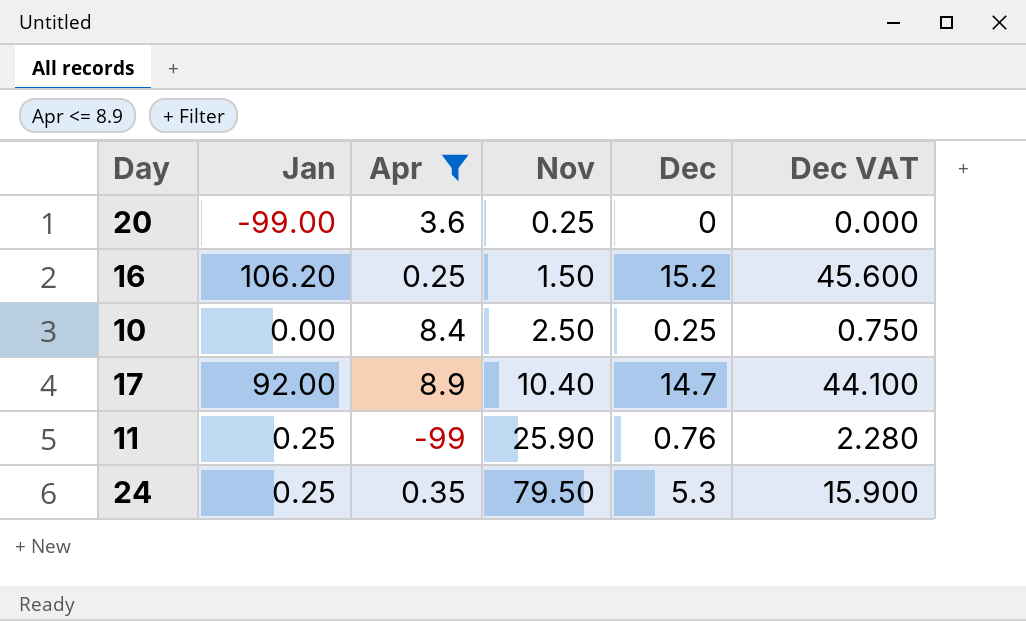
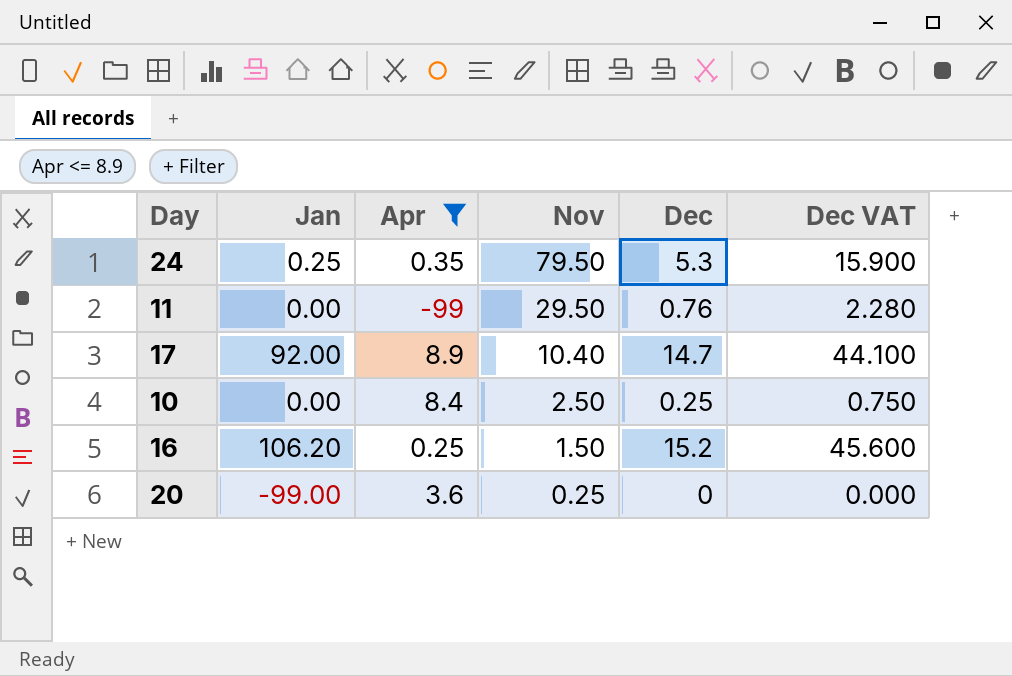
row order: Nov ascending -> Nov descending
11 | Jan: 0.25 -> 0.00
11 | Nov: 25.90 -> 29.50

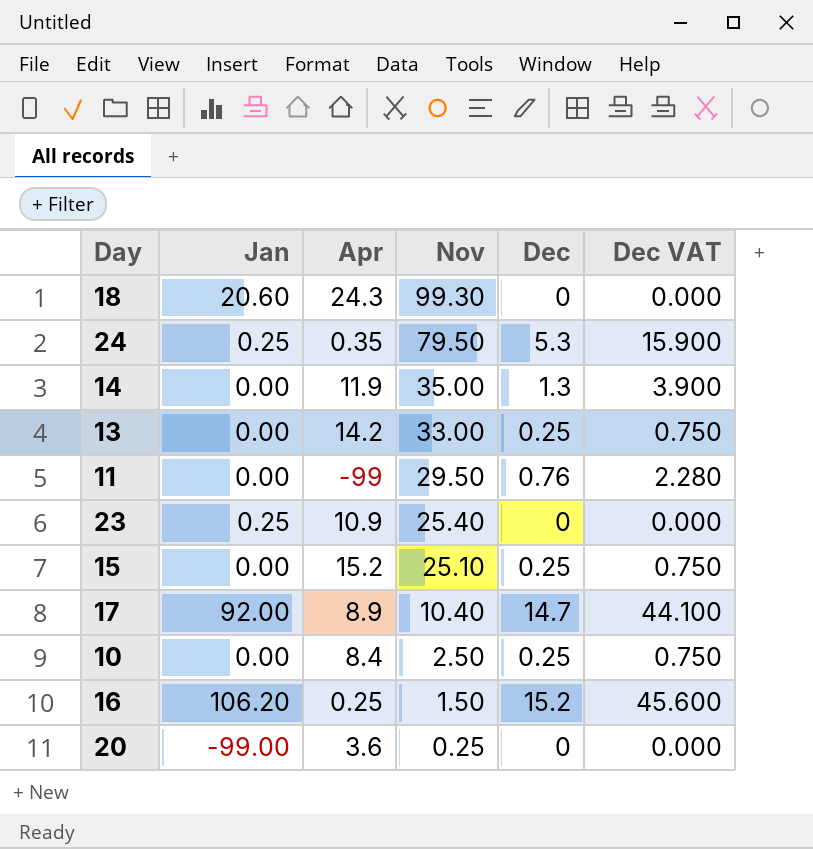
filter: Apr <= 8.9 -> none

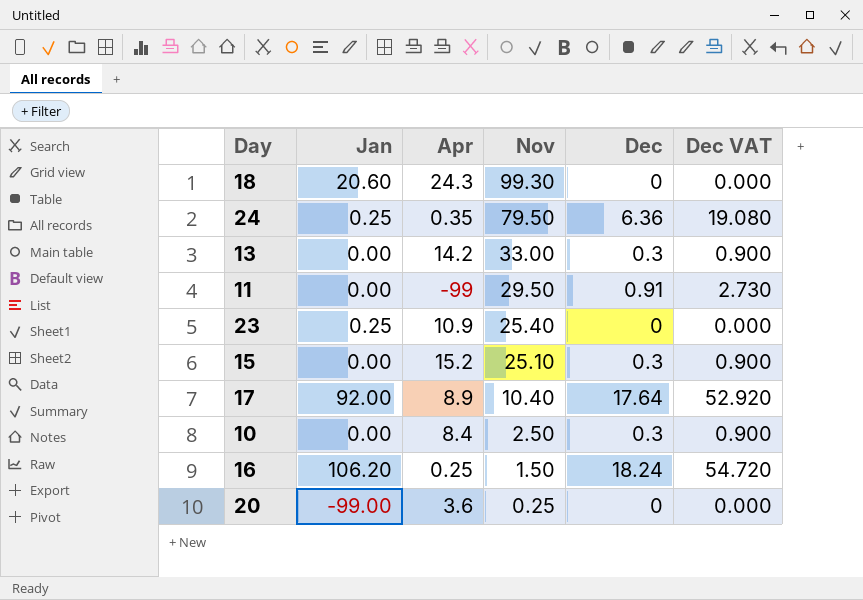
row 14: 0.00 | 11.9 | 35.00 | 1.3 | 3.900 -> none
24 | Dec: 5.3 -> 6.36
24 | Dec VAT: 15.900 -> 19.080
13 | Dec: 0.25 -> 0.3
13 | Dec VAT: 0.750 -> 0.900
11 | Dec: 0.76 -> 0.91
11 | Dec VAT: 2.280 -> 2.730
15 | Dec: 0.25 -> 0.3
15 | Dec VAT: 0.750 -> 0.900
17 | Dec: 14.7 -> 17.64
17 | Dec VAT: 44.100 -> 52.920
10 | Dec: 0.25 -> 0.3
10 | Dec VAT: 0.750 -> 0.900
16 | Dec: 15.2 -> 18.24
16 | Dec VAT: 45.600 -> 54.720

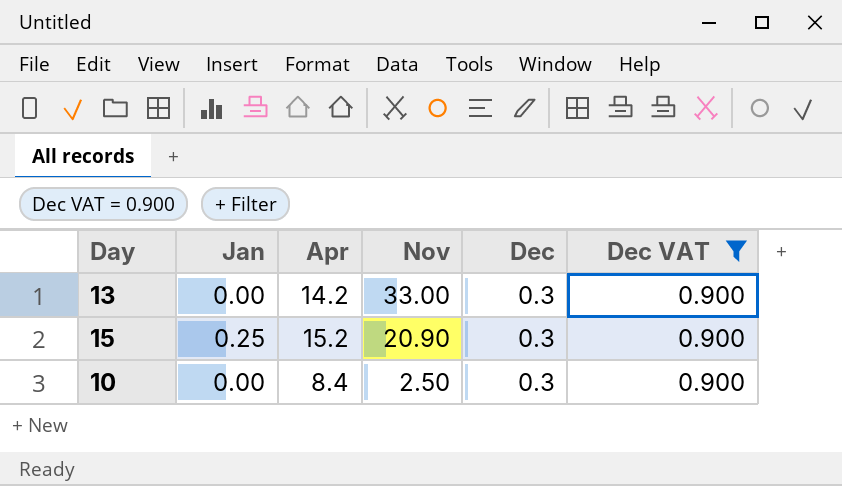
filter: none -> Dec VAT = 0.900
15 | Jan: 0.00 -> 0.25
15 | Nov: 25.10 -> 20.90

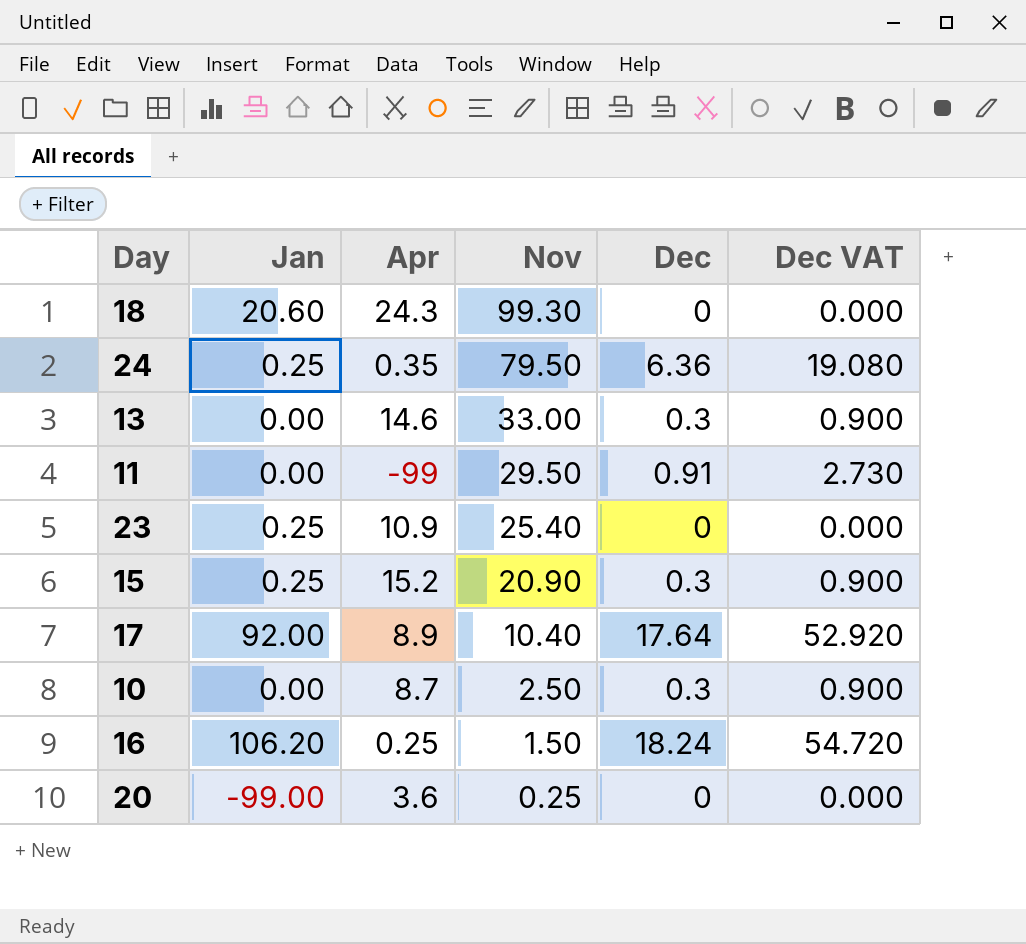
filter: Dec VAT = 0.900 -> none
13 | Apr: 14.2 -> 14.6
10 | Apr: 8.4 -> 8.7

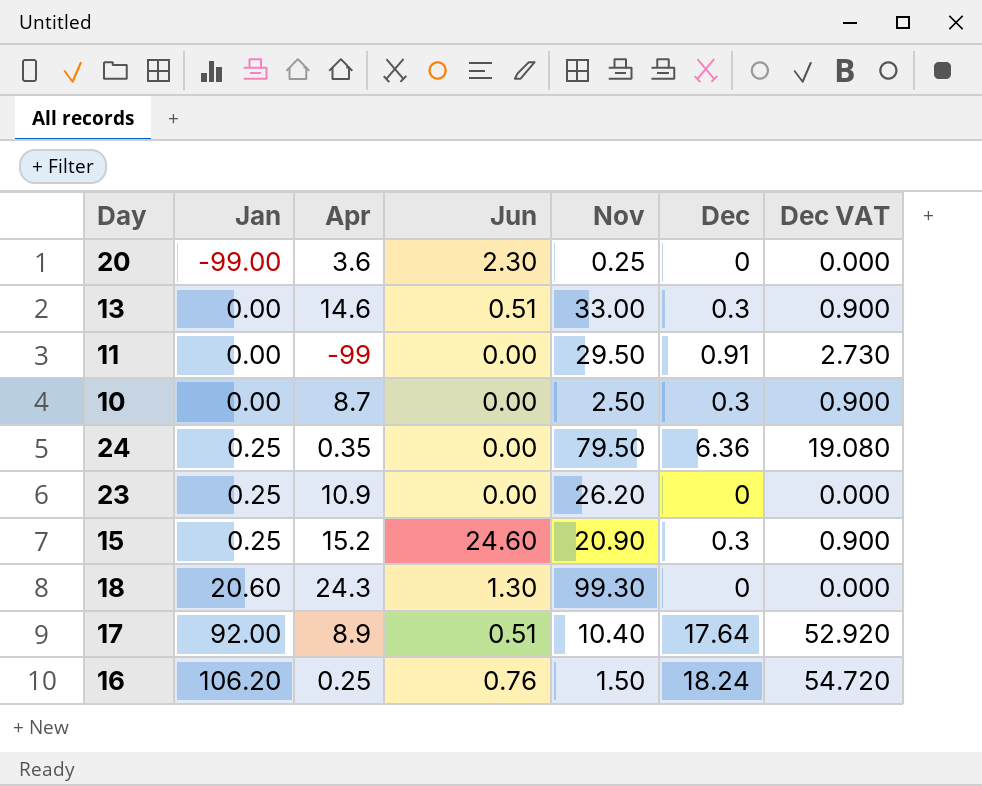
row order: Nov descending -> Jan ascending
column Jun | position: none -> 4
23 | Nov: 25.40 -> 26.20

